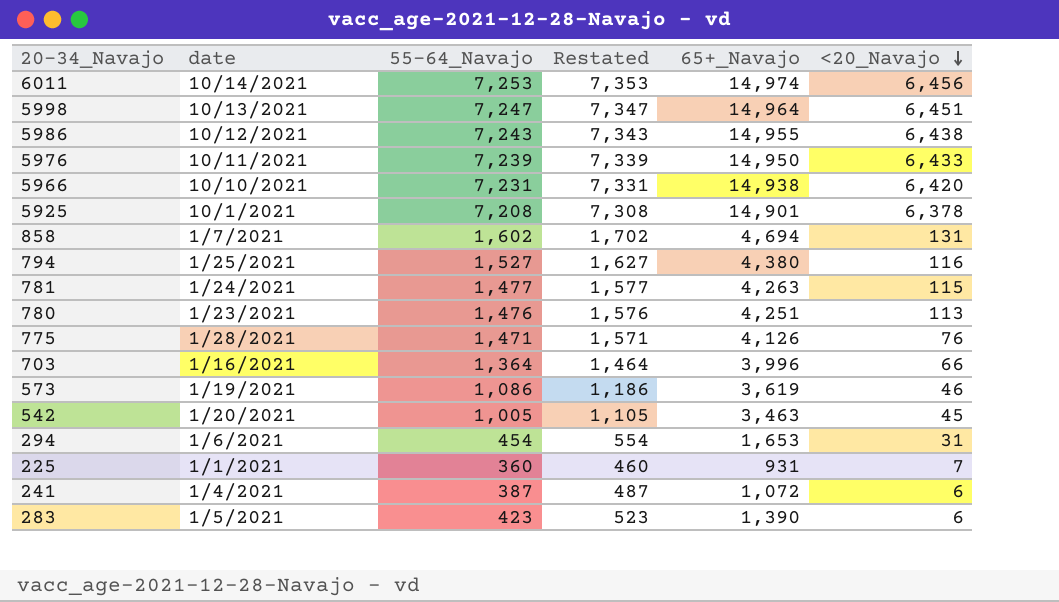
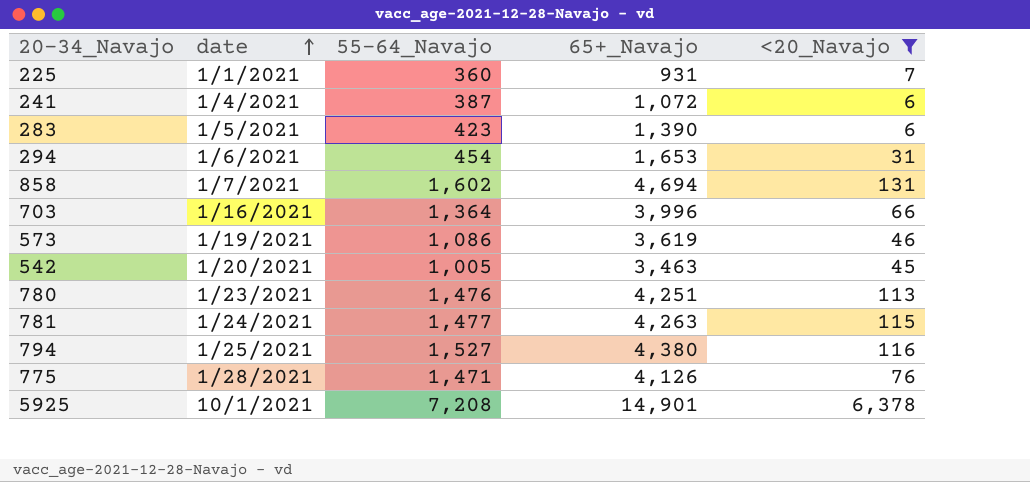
filter: none -> <20_Navajo <= 6,378
row order: <20_Navajo descending -> date ascending
column Restated | formula: [55-64_Navajo] + 100 -> none

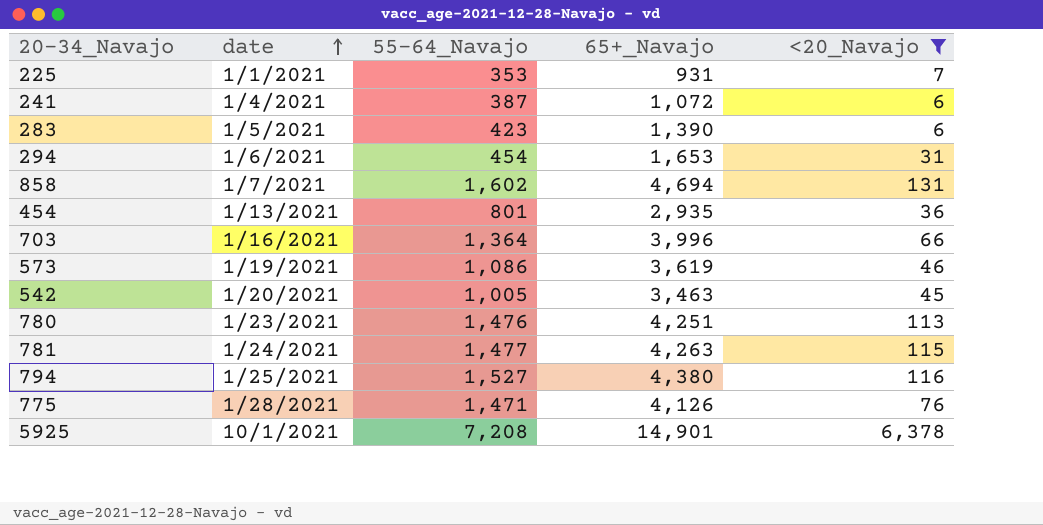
225 | 55-64_Navajo: 360 -> 353
row 454: none -> 1/13/2021 | 801 | 2,935 | 36

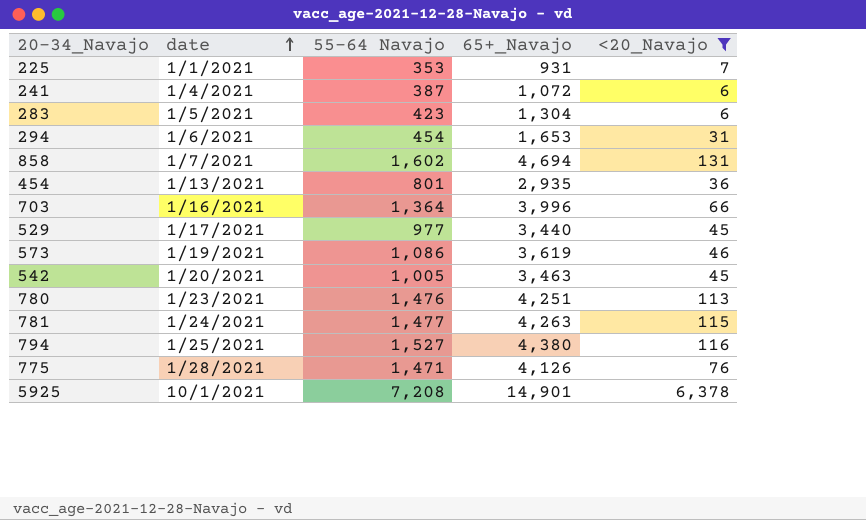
column name: 55-64_Navajo -> 55-64 Navajo
283 | 65+_Navajo: 1,390 -> 1,304
row 529: none -> 1/17/2021 | 977 | 3,440 | 45

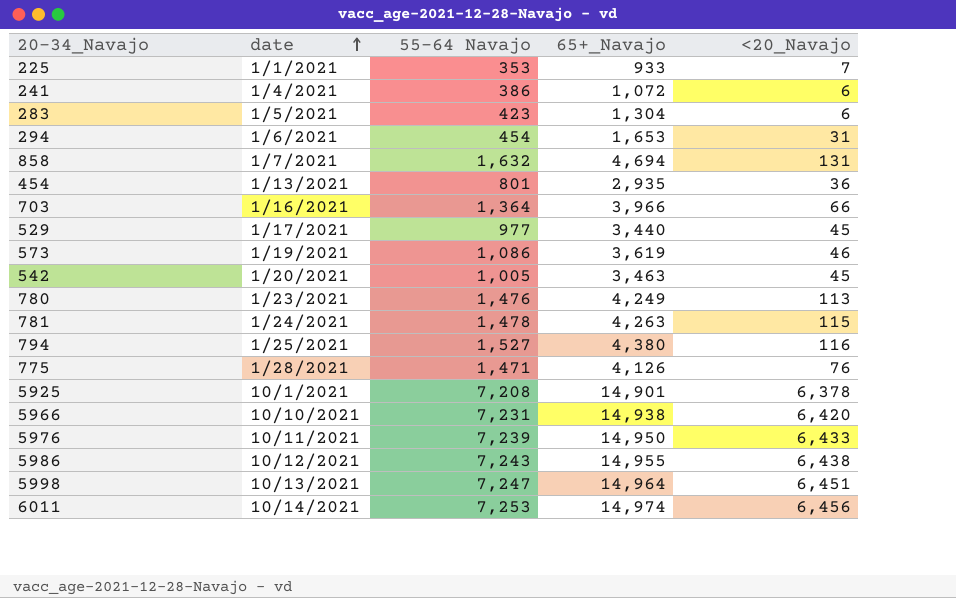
filter: <20_Navajo <= 6,378 -> none
225 | 65+_Navajo: 931 -> 933
241 | 55-64 Navajo: 387 -> 386
858 | 55-64 Navajo: 1,602 -> 1,632
703 | 65+_Navajo: 3,996 -> 3,966
780 | 65+_Navajo: 4,251 -> 4,249
781 | 55-64 Navajo: 1,477 -> 1,478

